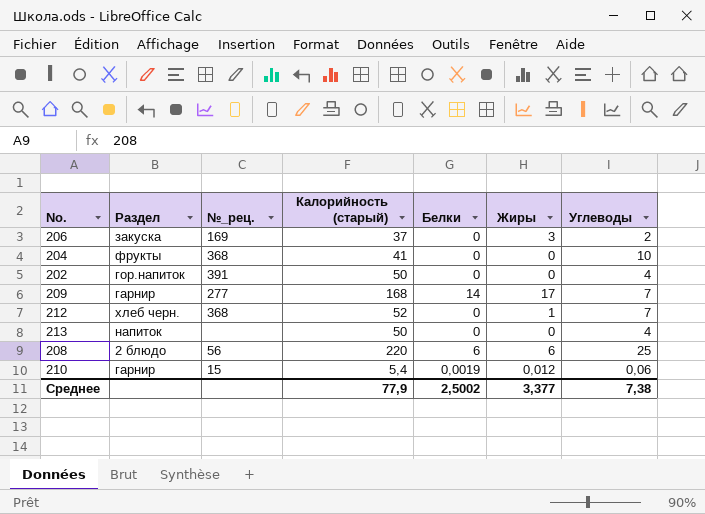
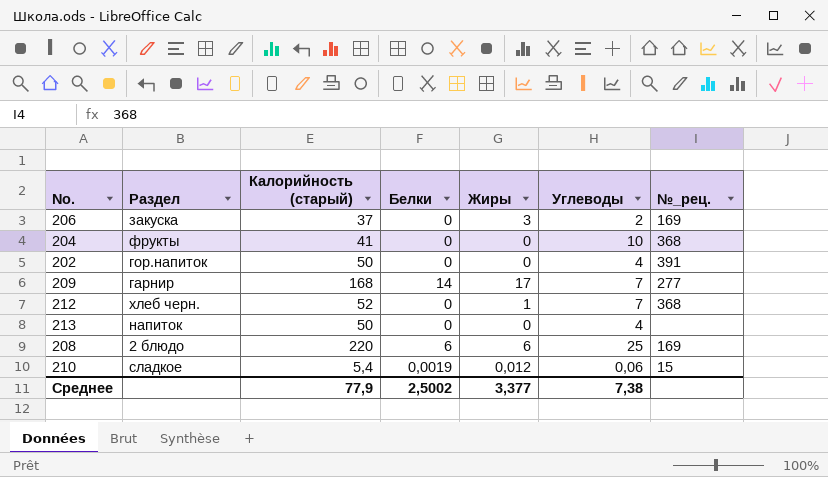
column №_рец. | position: 3 -> 7
208 | №_рец.: 56 -> 169
210 | Раздел: гарнир -> сладкое

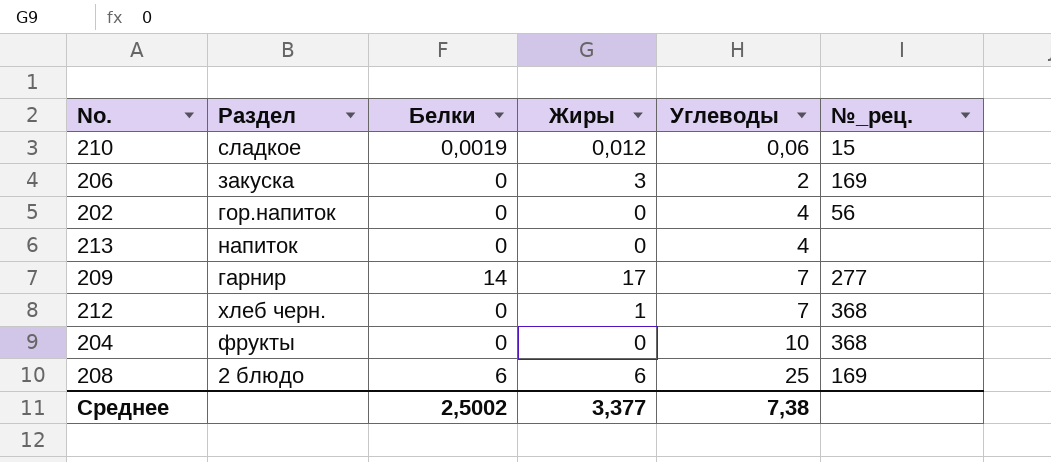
row order: none -> Углеводы ascending
column Калорийность (старый) | position: 3 -> none
202 | №_рец.: 391 -> 56

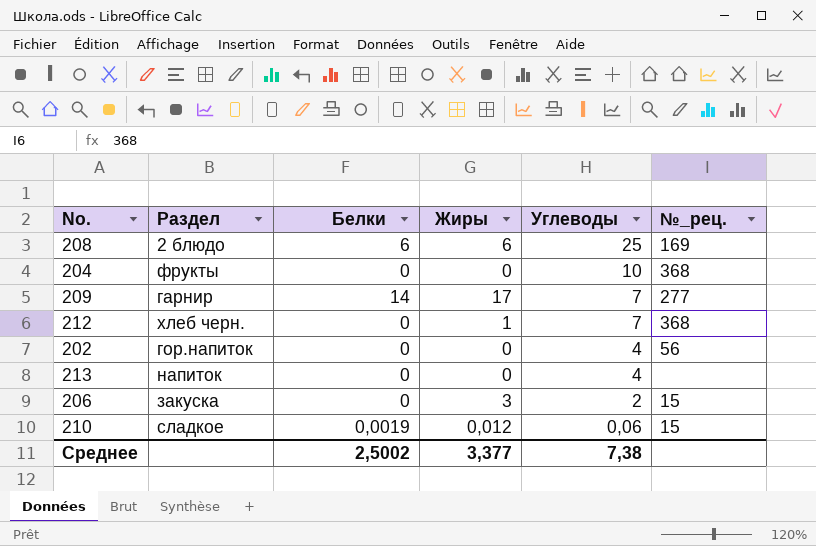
row order: Углеводы ascending -> Углеводы descending
206 | №_рец.: 169 -> 15

